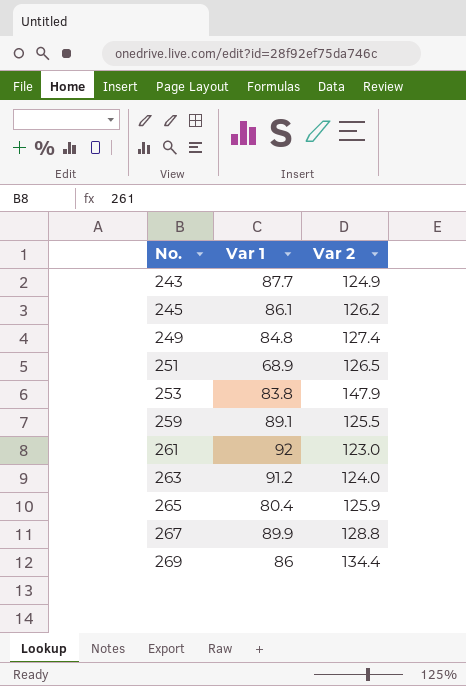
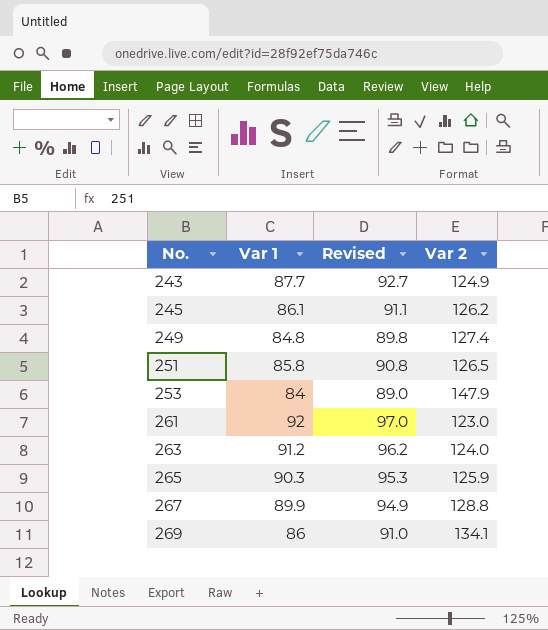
column Revised | formula: none -> [Var 1] + 5
row 259: 89.1 | 125.5 -> none
251 | Var 1: 68.9 -> 85.8
253 | Var 1: 83.8 -> 84
265 | Var 1: 80.4 -> 90.3
269 | Var 2: 134.4 -> 134.1

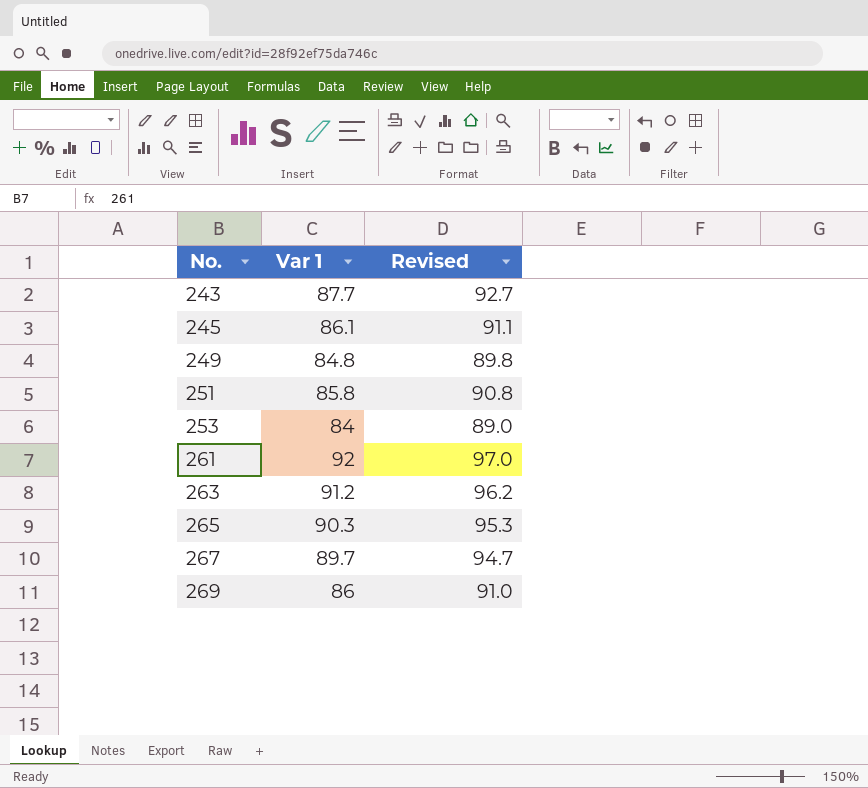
column Var 2 | position: 4 -> none
267 | Var 1: 89.9 -> 89.7
267 | Revised: 94.9 -> 94.7

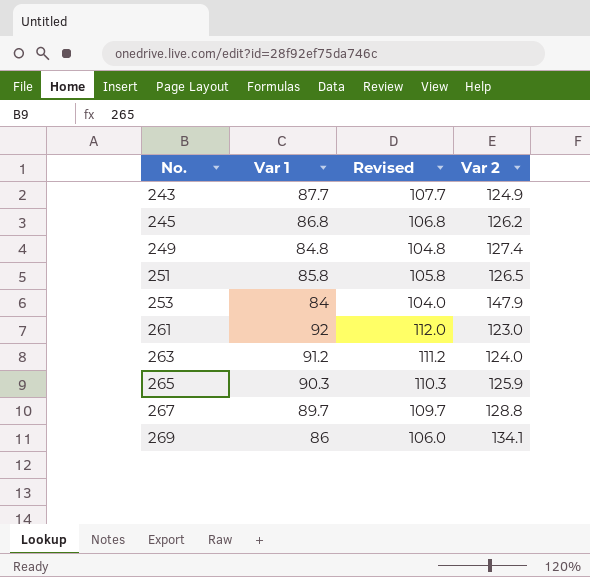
column Revised | formula: [Var 1] + 5 -> [Var 1] + 20
column Var 2 | position: none -> 4
245 | Var 1: 86.1 -> 86.8

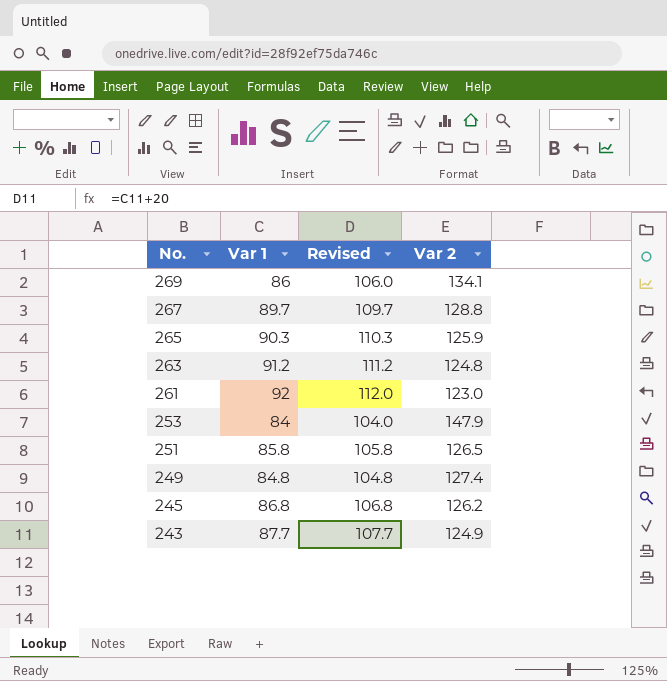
row order: No. ascending -> No. descending
263 | Var 2: 124.0 -> 124.8

